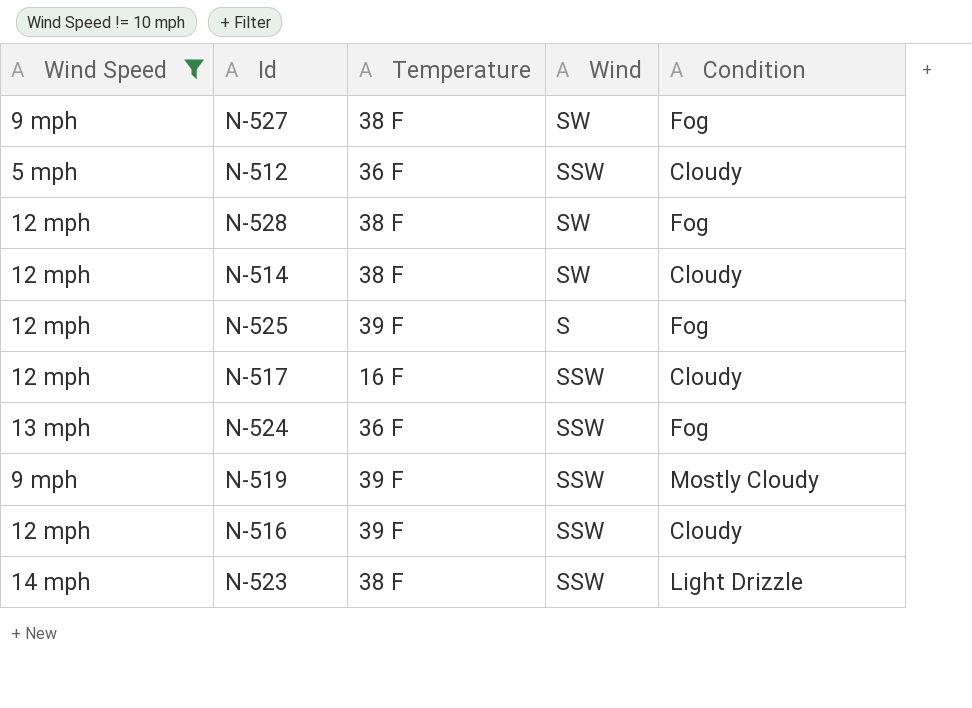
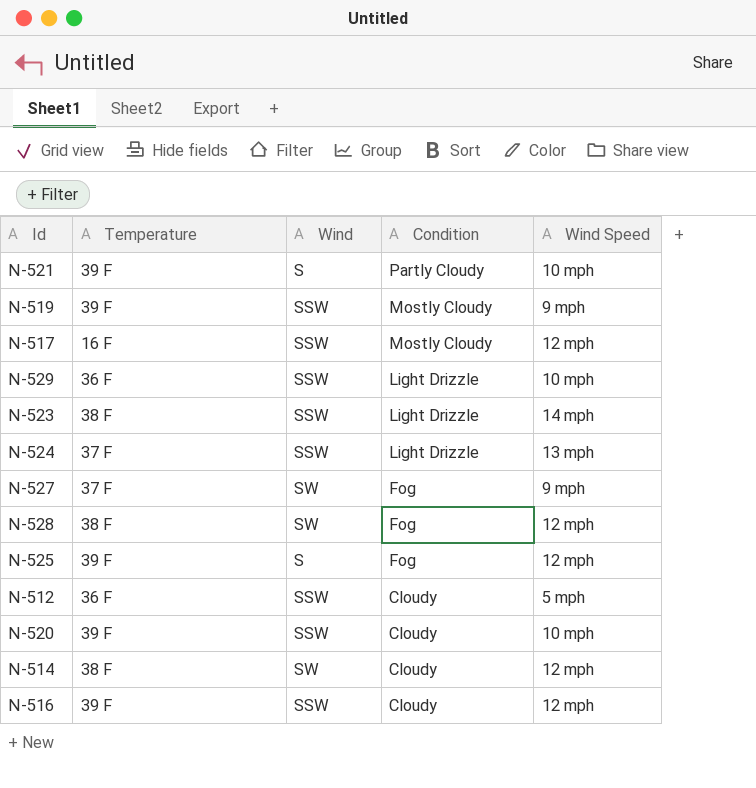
filter: Wind Speed != 10 mph -> none
row order: none -> Condition descending
column Wind Speed | position: 1 -> 5
N-517 | Condition: Cloudy -> Mostly Cloudy
N-524 | Temperature: 36 F -> 37 F
N-524 | Condition: Fog -> Light Drizzle
N-527 | Temperature: 38 F -> 37 F

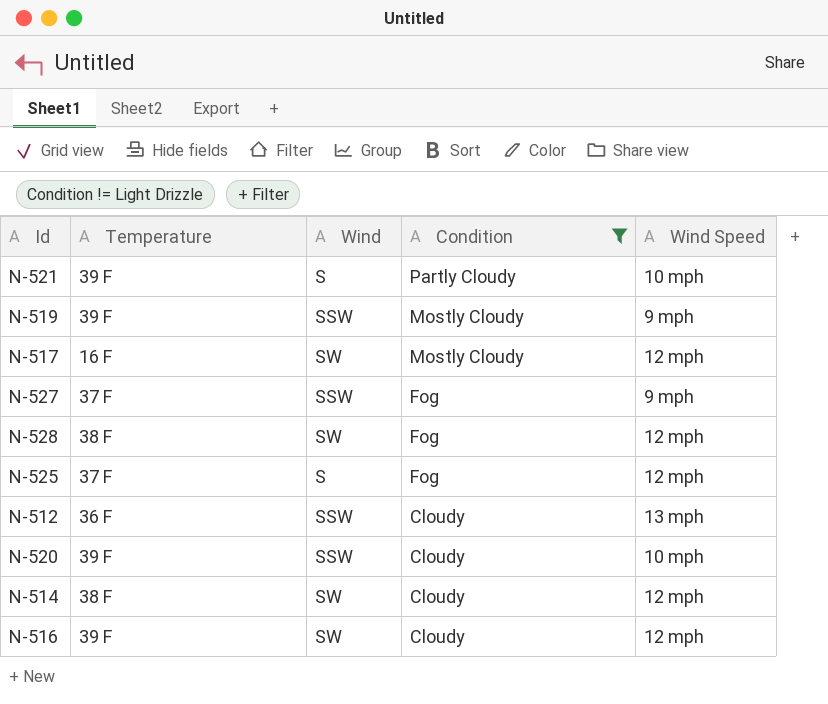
filter: none -> Condition != Light Drizzle
N-517 | Wind: SSW -> SW
N-527 | Wind: SW -> SSW
N-525 | Temperature: 39 F -> 37 F
N-512 | Wind Speed: 5 mph -> 13 mph
N-516 | Wind: SSW -> SW

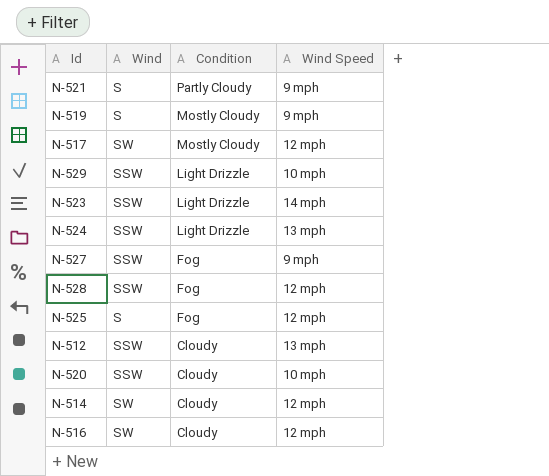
filter: Condition != Light Drizzle -> none
column Temperature | position: 2 -> none
N-521 | Wind Speed: 10 mph -> 9 mph
N-519 | Wind: SSW -> S
N-528 | Wind: SW -> SSW

